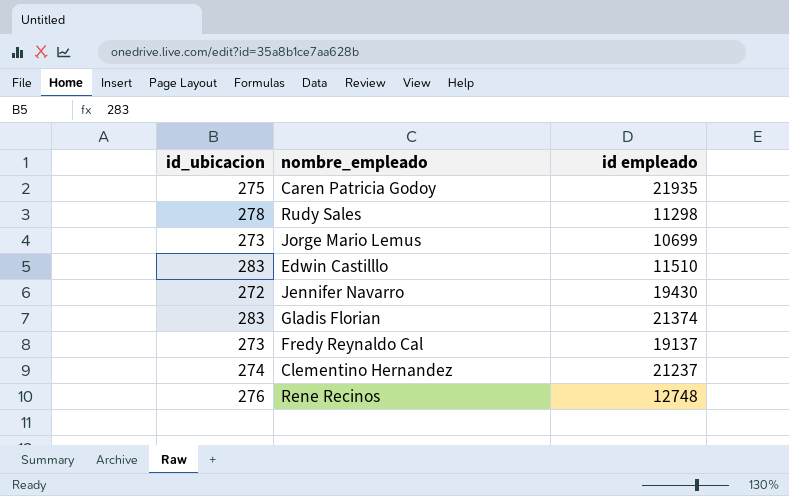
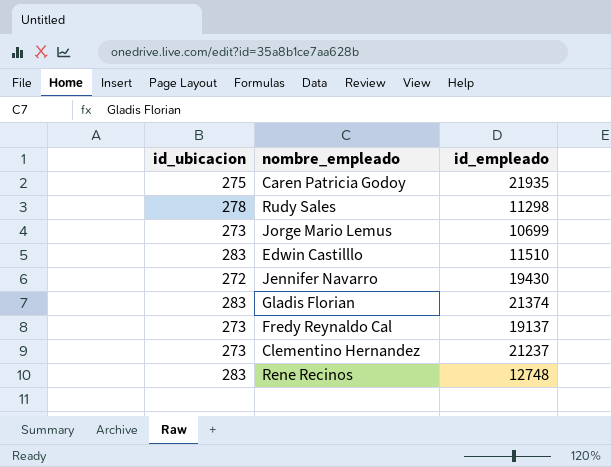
column name: id empleado -> id_empleado
Clementino Hernandez | id_ubicacion: 274 -> 273
Rene Recinos | id_ubicacion: 276 -> 283

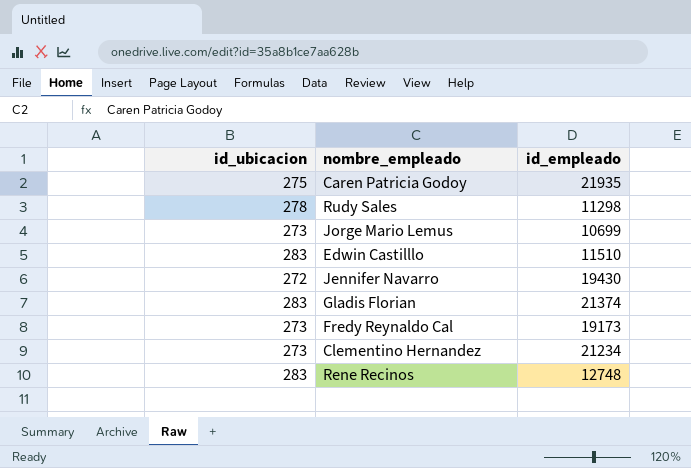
Fredy Reynaldo Cal | id_empleado: 19137 -> 19173
Clementino Hernandez | id_empleado: 21237 -> 21234

